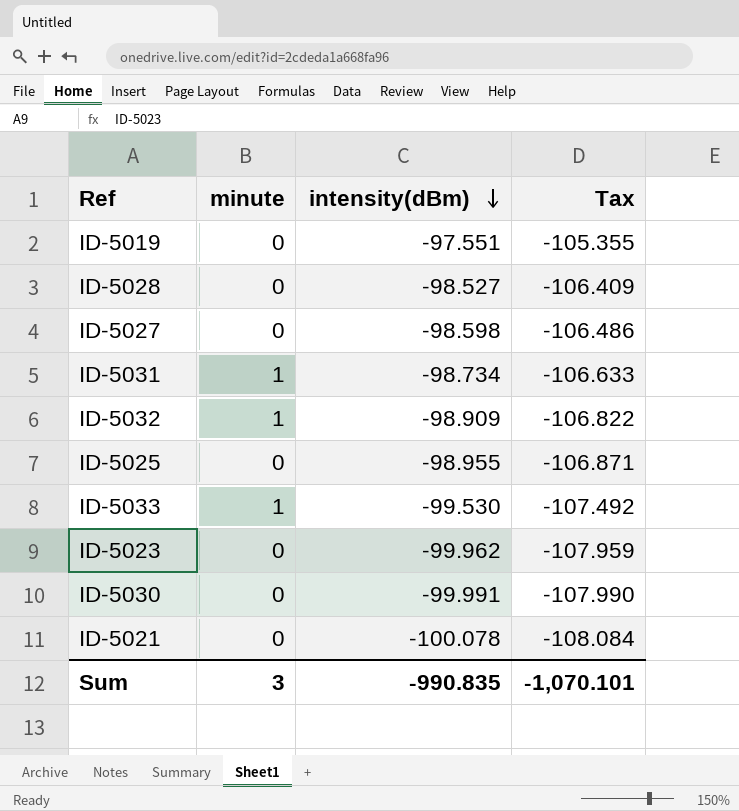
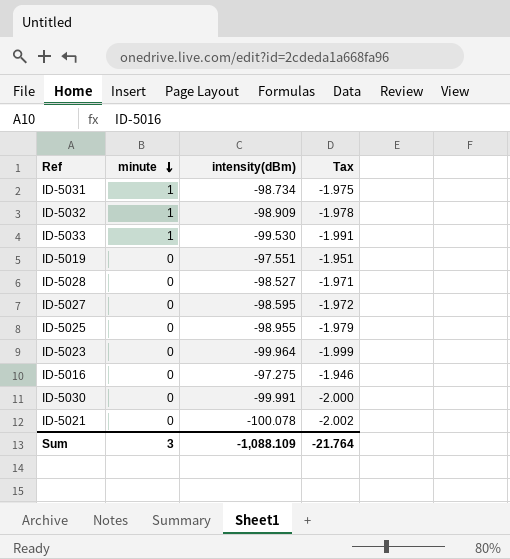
row order: intensity(dBm) descending -> minute descending
column Tax | formula: [intensity(dBm)] * 1.08 -> [intensity(dBm)] * 0.02
ID-5027 | intensity(dBm): -98.598 -> -98.595
ID-5023 | intensity(dBm): -99.962 -> -99.964
row ID-5016: none -> 0 | -97.275 | -1.946
Sum | intensity(dBm): -990.835 -> -1,088.109
Sum | Tax: -1,070.101 -> -21.764

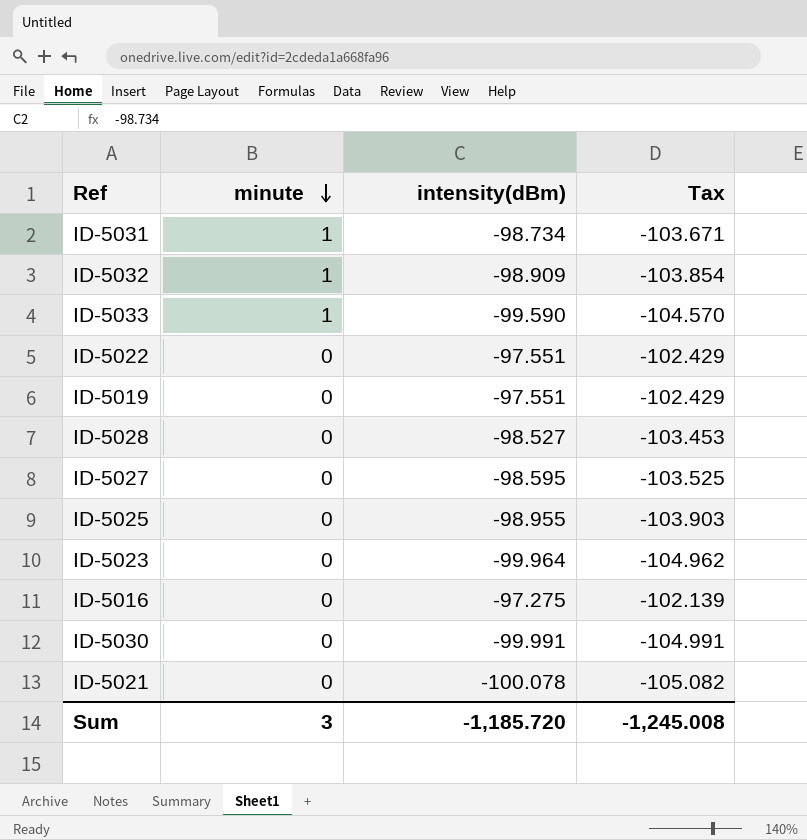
column Tax | formula: [intensity(dBm)] * 0.02 -> [intensity(dBm)] * 1.05
ID-5033 | intensity(dBm): -99.530 -> -99.590
row ID-5022: none -> 0 | -97.551 | -102.429
Sum | intensity(dBm): -1,088.109 -> -1,185.720
Sum | Tax: -21.764 -> -1,245.008

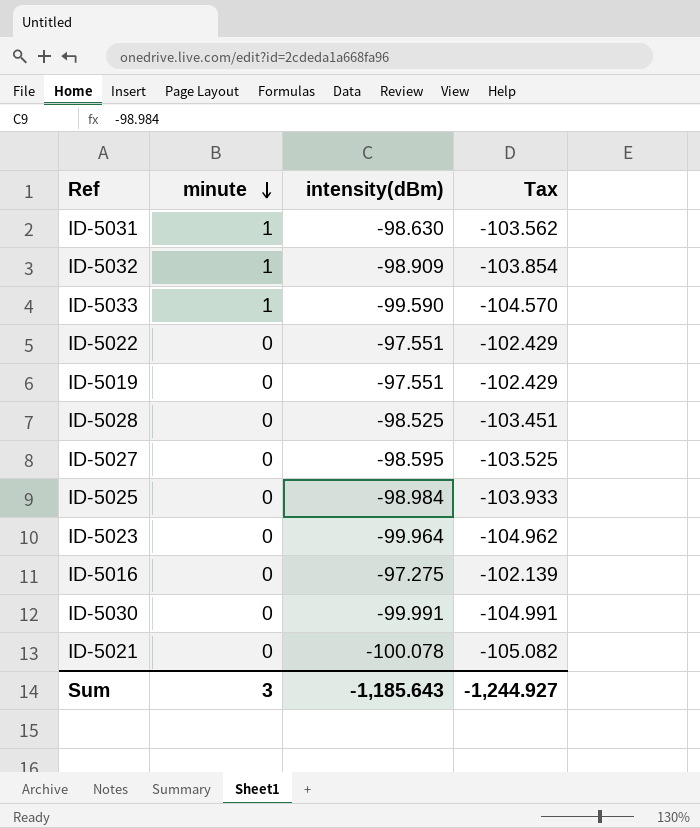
ID-5031 | intensity(dBm): -98.734 -> -98.630
ID-5031 | Tax: -103.671 -> -103.562
ID-5028 | intensity(dBm): -98.527 -> -98.525
ID-5028 | Tax: -103.453 -> -103.451
ID-5025 | intensity(dBm): -98.955 -> -98.984
ID-5025 | Tax: -103.903 -> -103.933
Sum | intensity(dBm): -1,185.720 -> -1,185.643
Sum | Tax: -1,245.008 -> -1,244.927

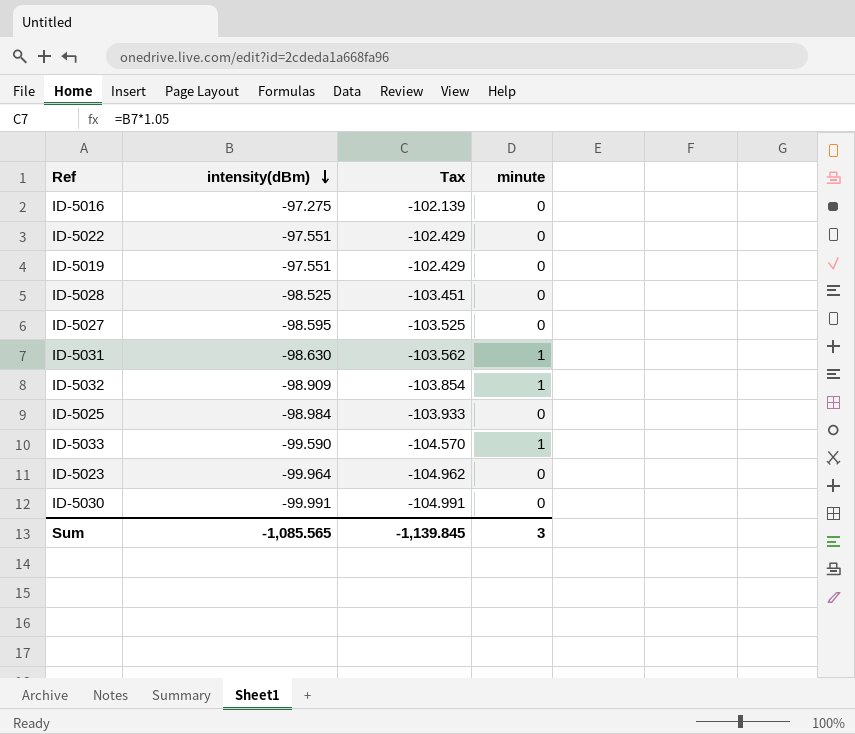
row order: minute descending -> intensity(dBm) descending
column minute | position: 2 -> 4
row ID-5021: 0 | -100.078 | -105.082 -> none
Sum | intensity(dBm): -1,185.643 -> -1,085.565
Sum | Tax: -1,244.927 -> -1,139.845

